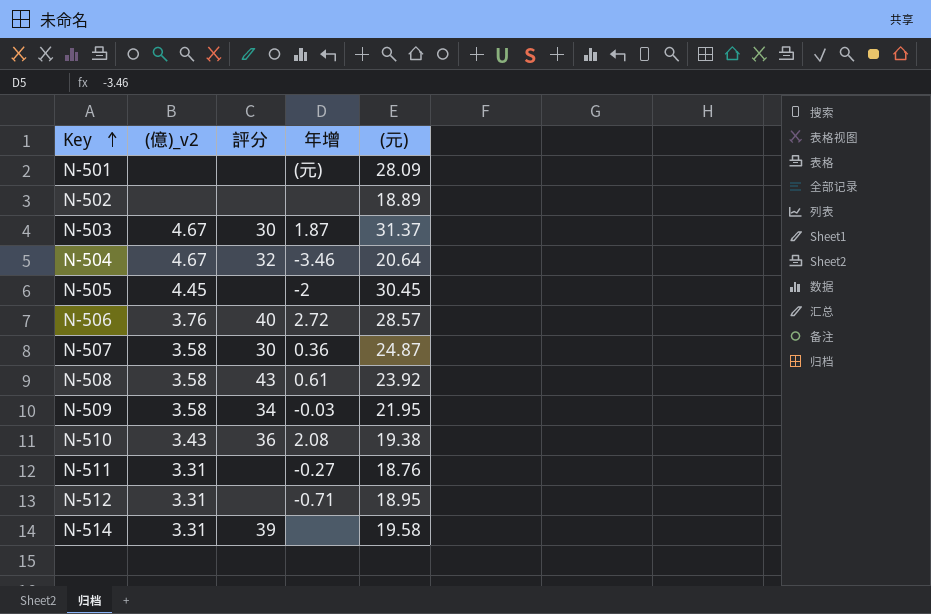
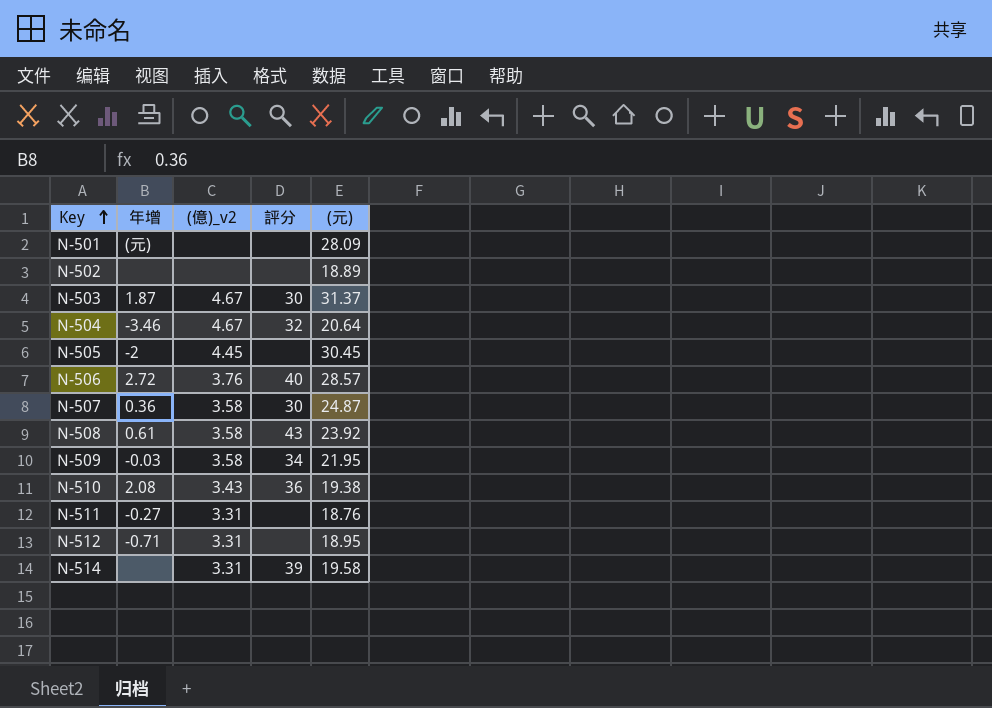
column 年增 | position: 4 -> 2

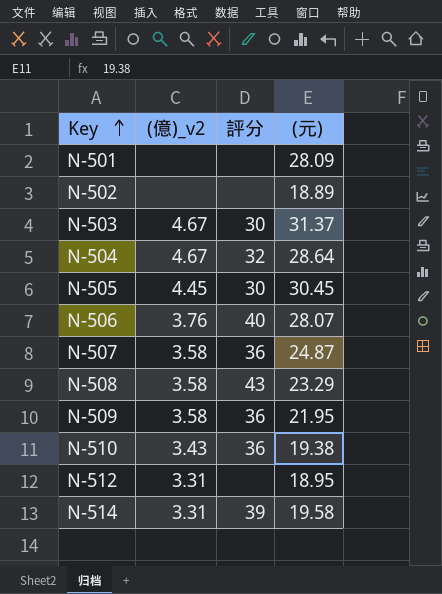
column 年增 | position: 2 -> none
row N-511: -0.27 | 3.31 | none | 18.76 -> none
N-504 | (元): 20.64 -> 28.64
N-505 | 評分: none -> 30
N-506 | (元): 28.57 -> 28.07
N-507 | 評分: 30 -> 36
N-508 | (元): 23.92 -> 23.29
N-509 | 評分: 34 -> 36

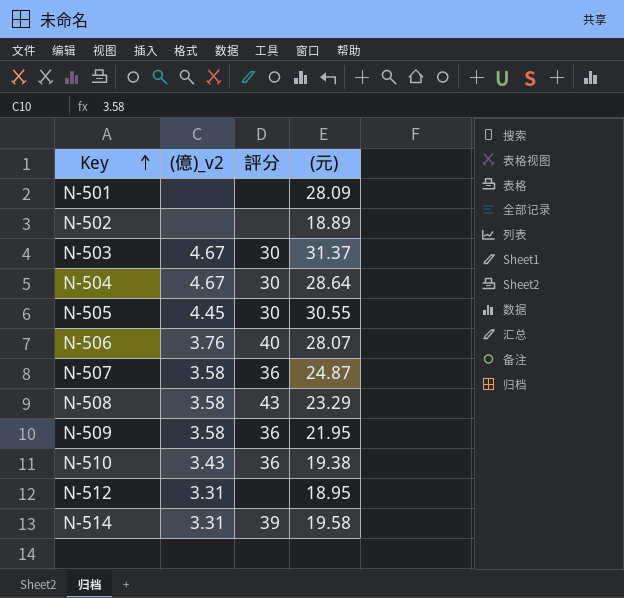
N-504 | 評分: 32 -> 30
N-505 | (元): 30.45 -> 30.55

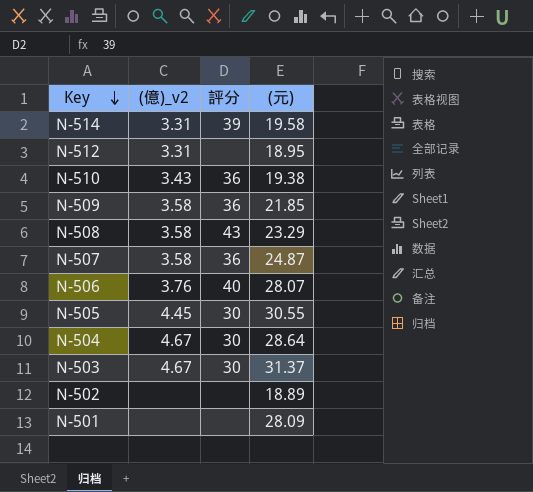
row order: Key ascending -> Key descending
N-509 | (元): 21.95 -> 21.85

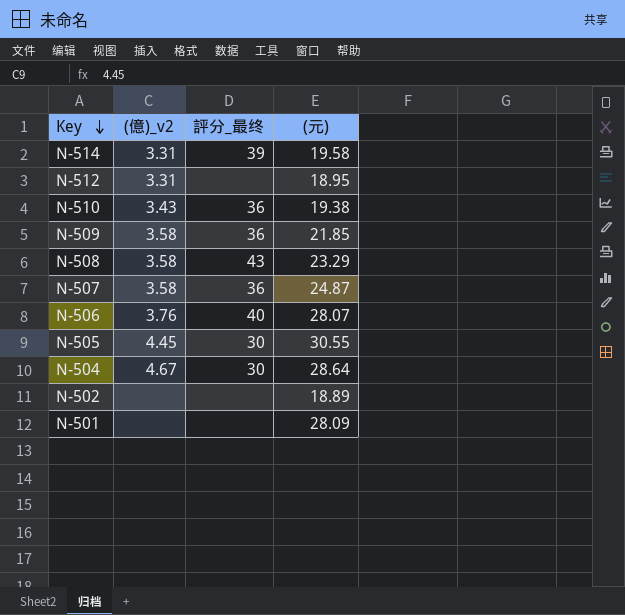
column name: 評分 -> 評分_最终
row N-503: 4.67 | 30 | 31.37 -> none

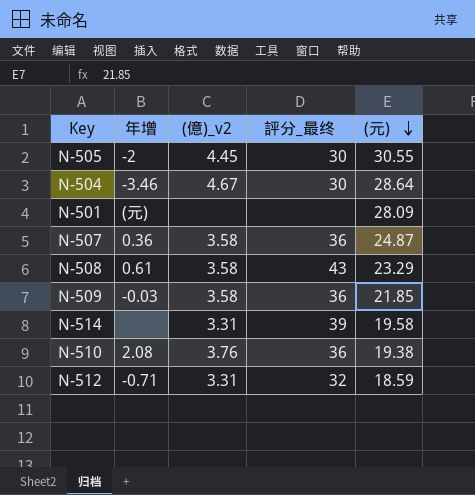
row order: Key descending -> (元) descending
column 年增 | position: none -> 2
row N-506: 3.76 | 40 | 28.07 -> none
row N-502: none | none | 18.89 -> none
N-510 | (億)_v2: 3.43 -> 3.76
N-512 | 評分_最终: none -> 32
N-512 | (元): 18.95 -> 18.59

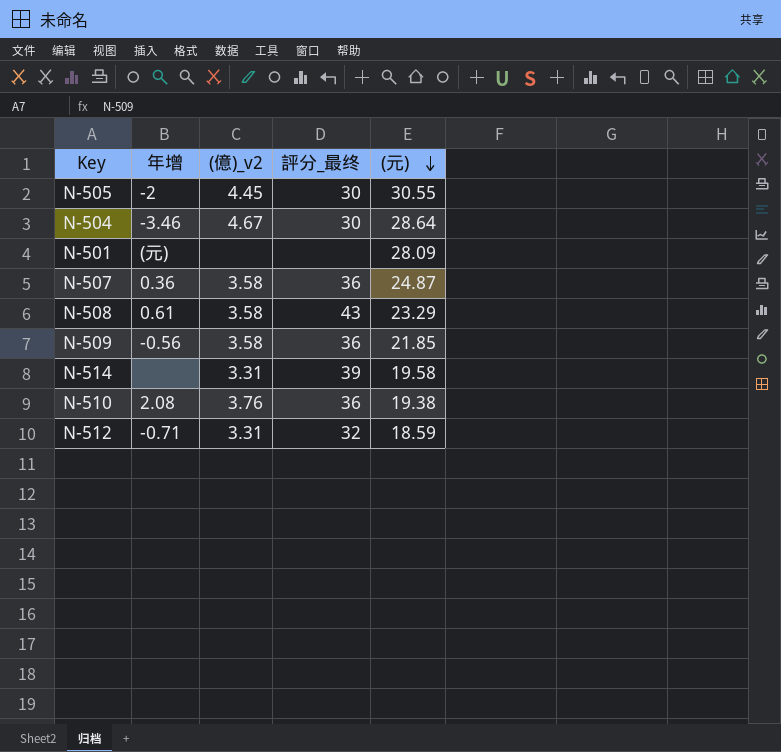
N-509 | 年增: -0.03 -> -0.56

